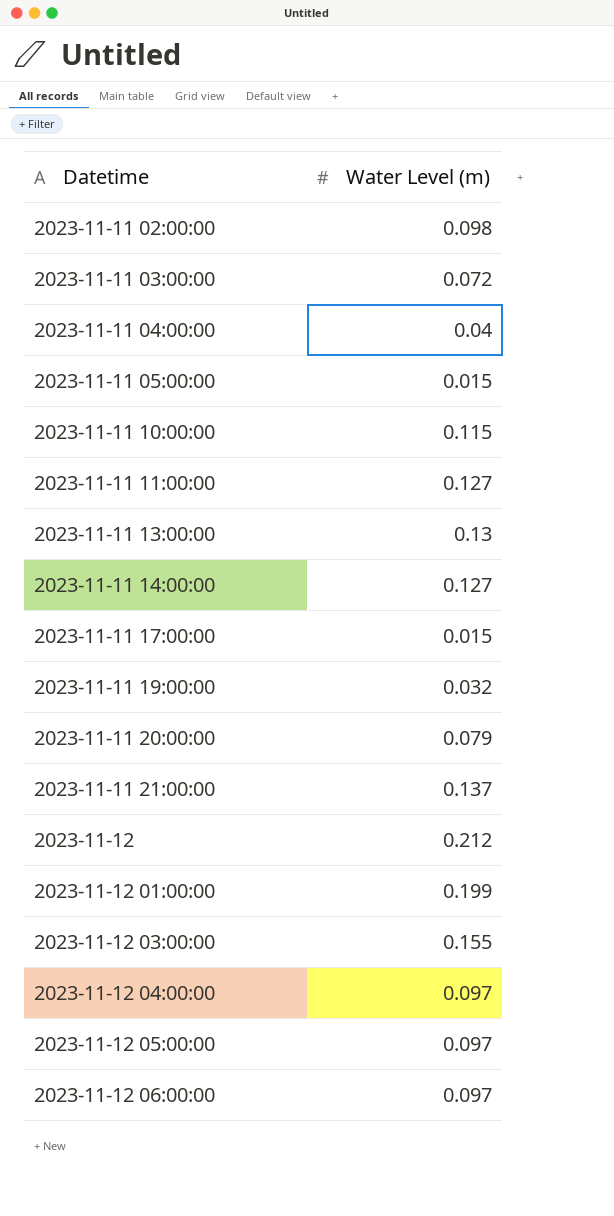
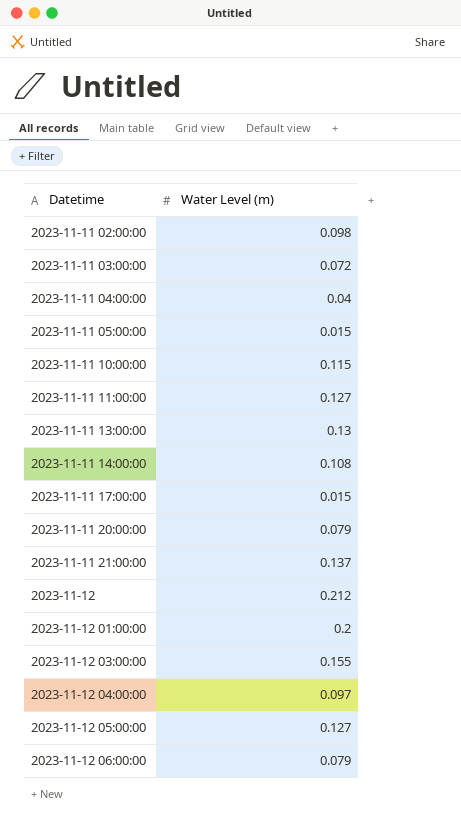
row 2023-11-11 19:00:00: 0.032 -> none
2023-11-11 14:00:00 | Water Level (m): 0.127 -> 0.108
2023-11-12 01:00:00 | Water Level (m): 0.199 -> 0.2
2023-11-12 05:00:00 | Water Level (m): 0.097 -> 0.127
2023-11-12 06:00:00 | Water Level (m): 0.097 -> 0.079

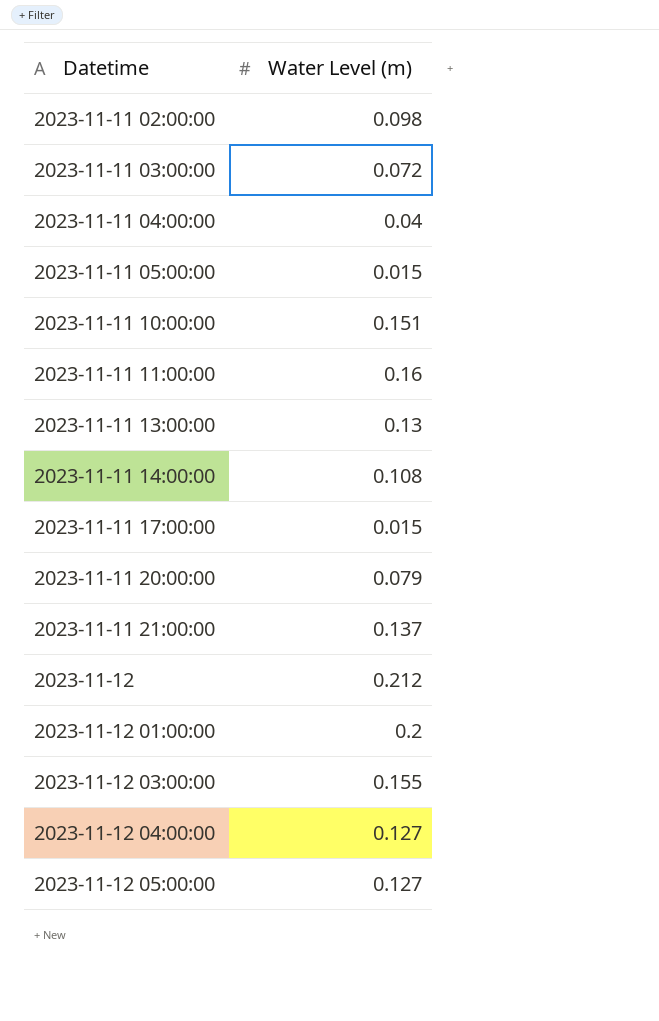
row 2023-11-12 06:00:00: 0.079 -> none
2023-11-11 10:00:00 | Water Level (m): 0.115 -> 0.151
2023-11-11 11:00:00 | Water Level (m): 0.127 -> 0.16
2023-11-12 04:00:00 | Water Level (m): 0.097 -> 0.127

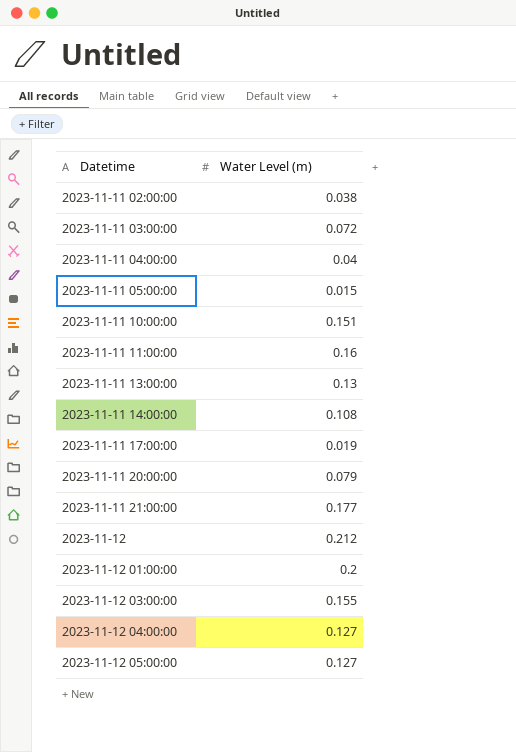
2023-11-11 02:00:00 | Water Level (m): 0.098 -> 0.038
2023-11-11 17:00:00 | Water Level (m): 0.015 -> 0.019
2023-11-11 21:00:00 | Water Level (m): 0.137 -> 0.177

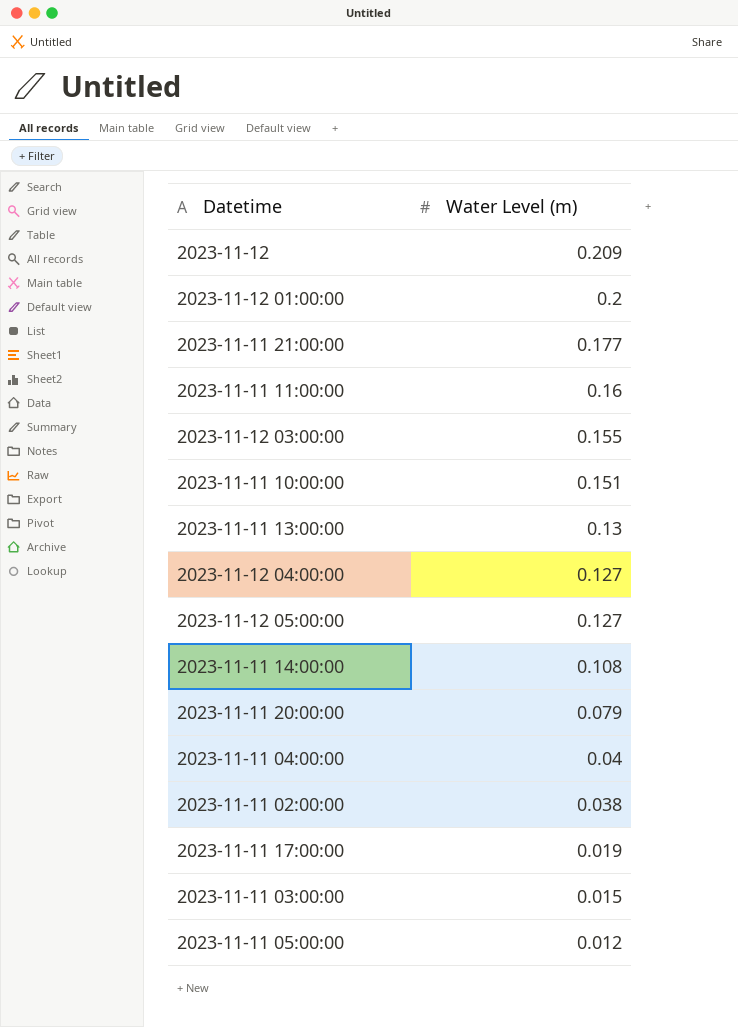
row order: Datetime ascending -> Water Level (m) descending
2023-11-12 | Water Level (m): 0.212 -> 0.209
2023-11-11 03:00:00 | Water Level (m): 0.072 -> 0.015
2023-11-11 05:00:00 | Water Level (m): 0.015 -> 0.012

